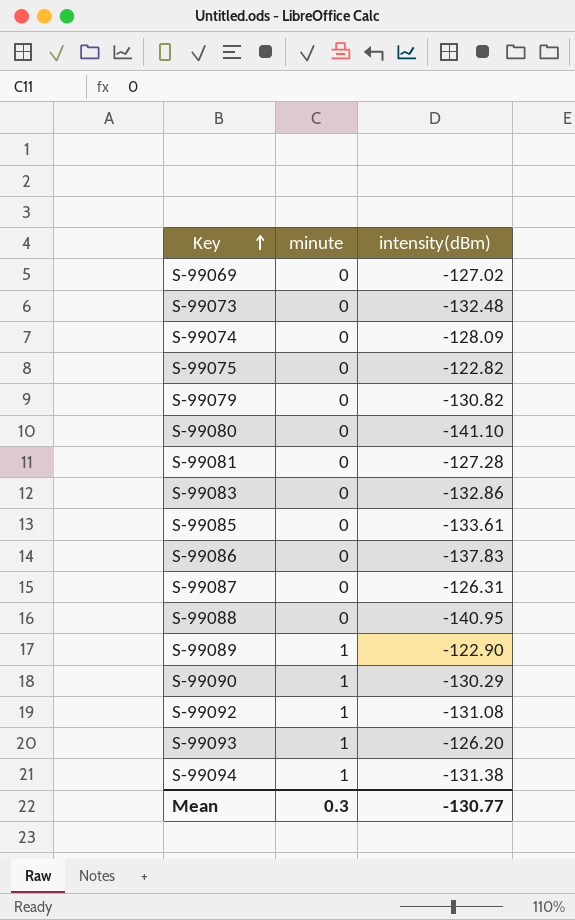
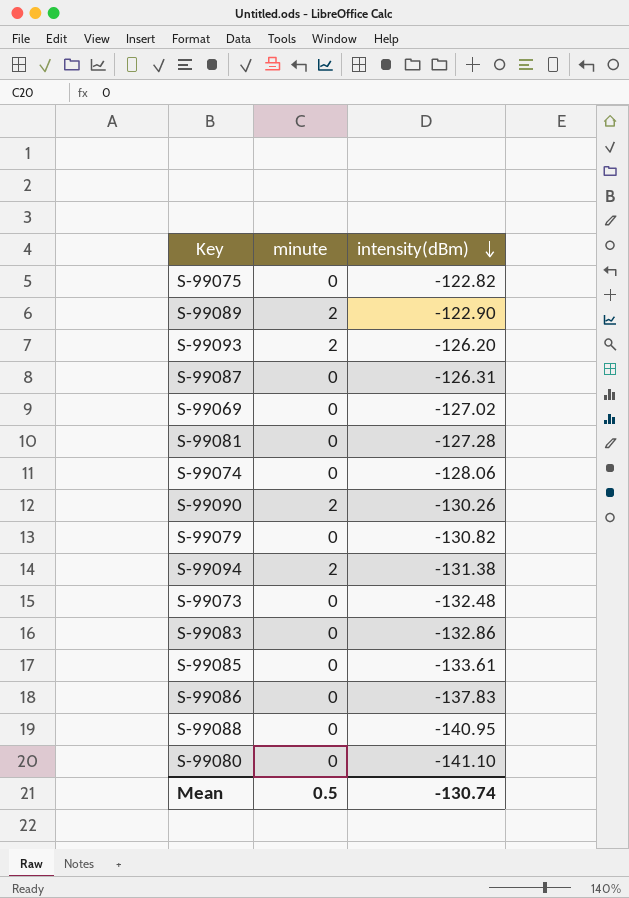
row order: Key ascending -> intensity(dBm) descending
row S-99092: 1 | -131.08 -> none
S-99089 | minute: 1 -> 2
S-99093 | minute: 1 -> 2
S-99074 | intensity(dBm): -128.09 -> -128.06
S-99090 | minute: 1 -> 2
S-99090 | intensity(dBm): -130.29 -> -130.26
S-99094 | minute: 1 -> 2
Mean | minute: 0.3 -> 0.5
Mean | intensity(dBm): -130.77 -> -130.74

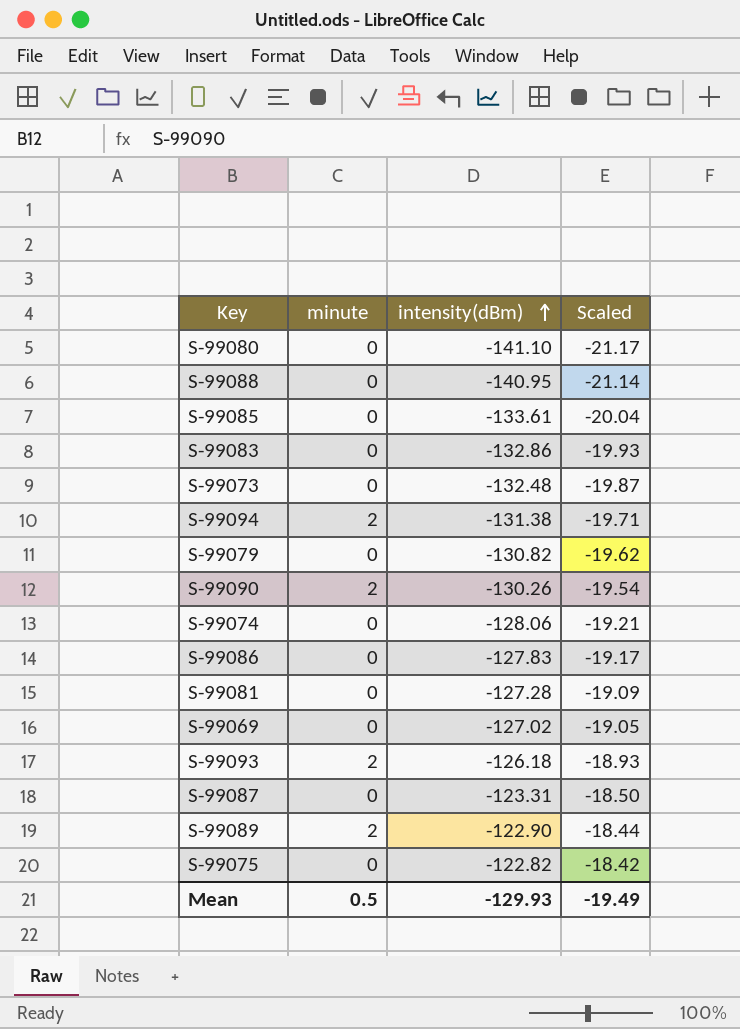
row order: intensity(dBm) descending -> intensity(dBm) ascending
column Scaled | formula: none -> [intensity(dBm)] * 0.15
S-99086 | intensity(dBm): -137.83 -> -127.83
S-99093 | intensity(dBm): -126.20 -> -126.18
S-99087 | intensity(dBm): -126.31 -> -123.31
Mean | intensity(dBm): -130.74 -> -129.93

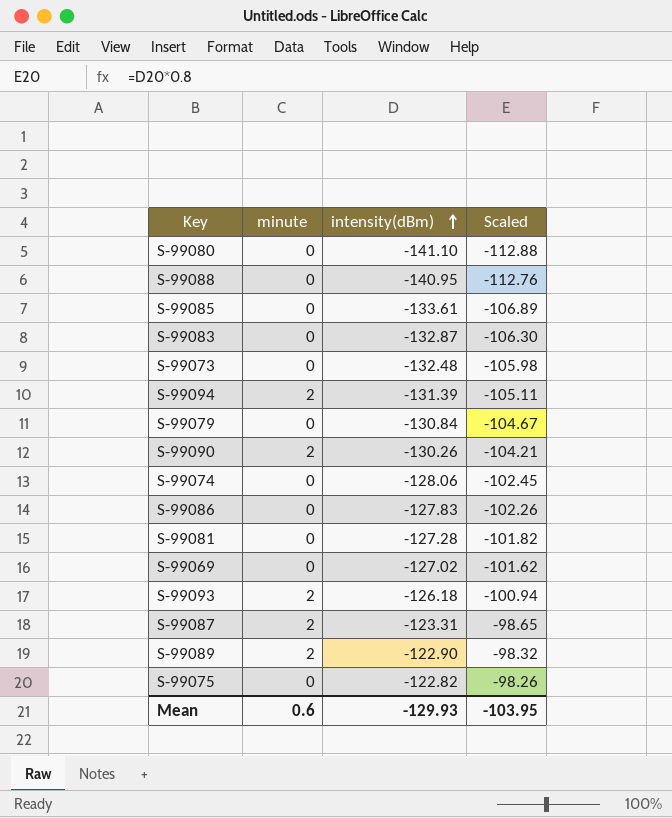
column Scaled | formula: [intensity(dBm)] * 0.15 -> [intensity(dBm)] * 0.8
S-99083 | intensity(dBm): -132.86 -> -132.87
S-99094 | intensity(dBm): -131.38 -> -131.39
S-99079 | intensity(dBm): -130.82 -> -130.84
S-99087 | minute: 0 -> 2
Mean | minute: 0.5 -> 0.6
Mean | Scaled: -19.49 -> -103.95

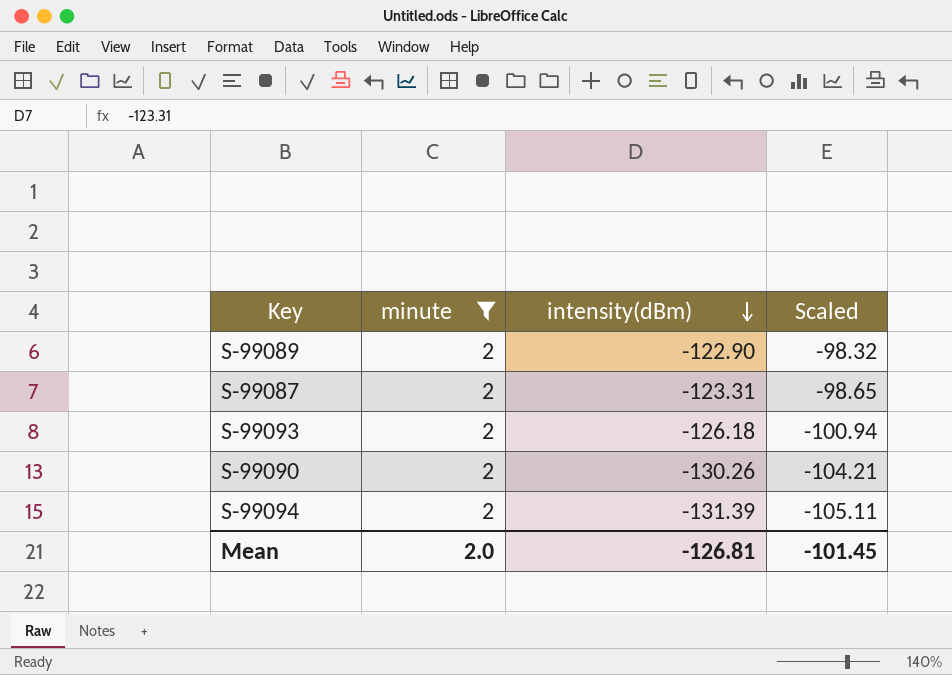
filter: none -> minute = 2
row order: intensity(dBm) ascending -> intensity(dBm) descending
Mean | minute: 0.6 -> 2.0
Mean | intensity(dBm): -129.93 -> -126.81
Mean | Scaled: -103.95 -> -101.45

